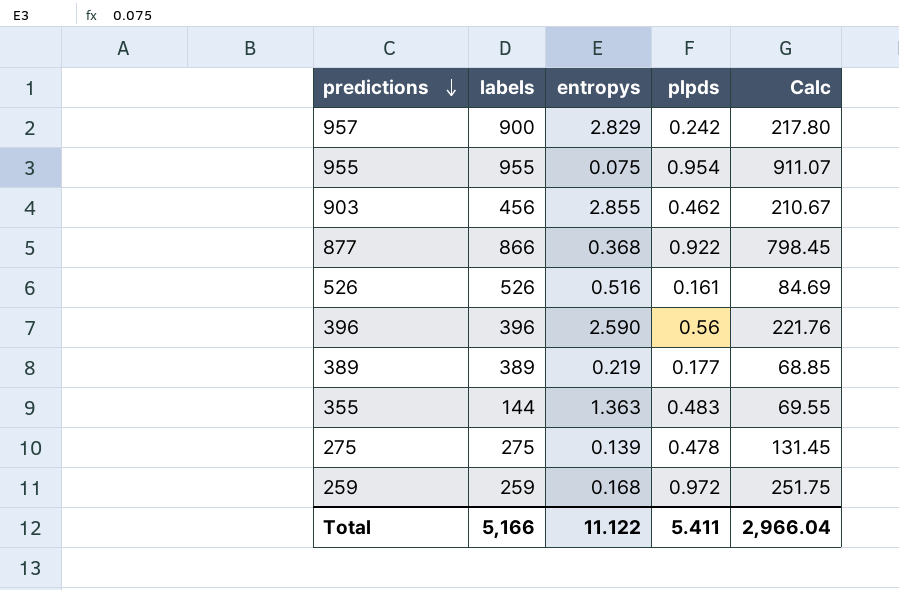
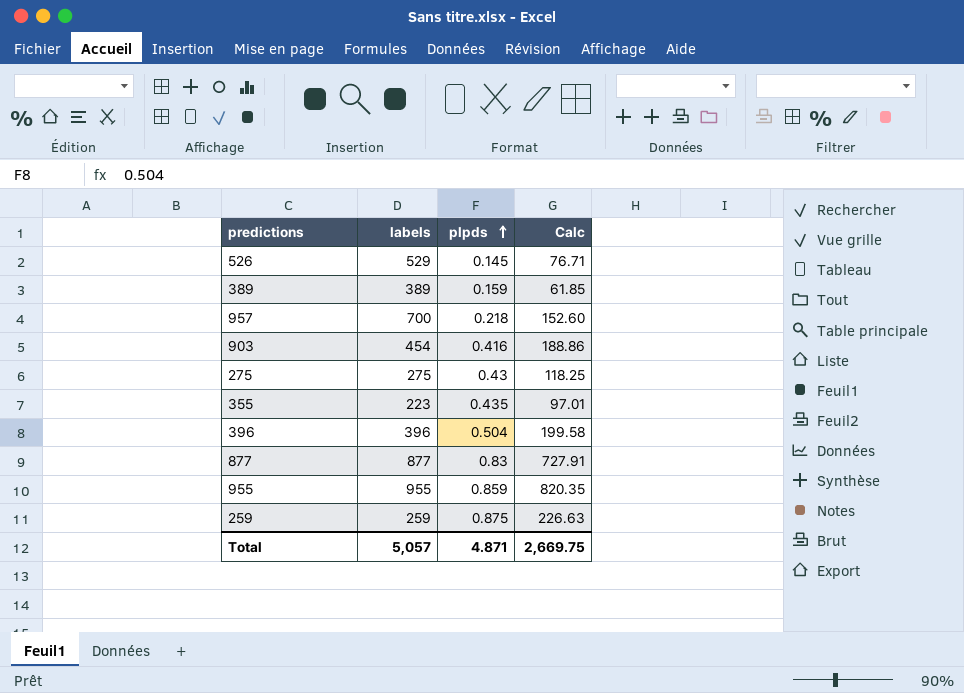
row order: predictions descending -> plpds ascending
column entropys | position: 3 -> none
526 | labels: 526 -> 529
526 | plpds: 0.161 -> 0.145
526 | Calc: 84.69 -> 76.71
389 | plpds: 0.177 -> 0.159
389 | Calc: 68.85 -> 61.85
957 | labels: 900 -> 700
957 | plpds: 0.242 -> 0.218
957 | Calc: 217.80 -> 152.60
903 | labels: 456 -> 454
903 | plpds: 0.462 -> 0.416
903 | Calc: 210.67 -> 188.86
275 | plpds: 0.478 -> 0.43
275 | Calc: 131.45 -> 118.25
355 | labels: 144 -> 223
355 | plpds: 0.483 -> 0.435
355 | Calc: 69.55 -> 97.01
396 | plpds: 0.56 -> 0.504
396 | Calc: 221.76 -> 199.58
877 | labels: 866 -> 877
877 | plpds: 0.922 -> 0.83
877 | Calc: 798.45 -> 727.91
955 | plpds: 0.954 -> 0.859
955 | Calc: 911.07 -> 820.35
259 | plpds: 0.972 -> 0.875
259 | Calc: 251.75 -> 226.63
Total | labels: 5,166 -> 5,057
Total | plpds: 5.411 -> 4.871
Total | Calc: 2,966.04 -> 2,669.75

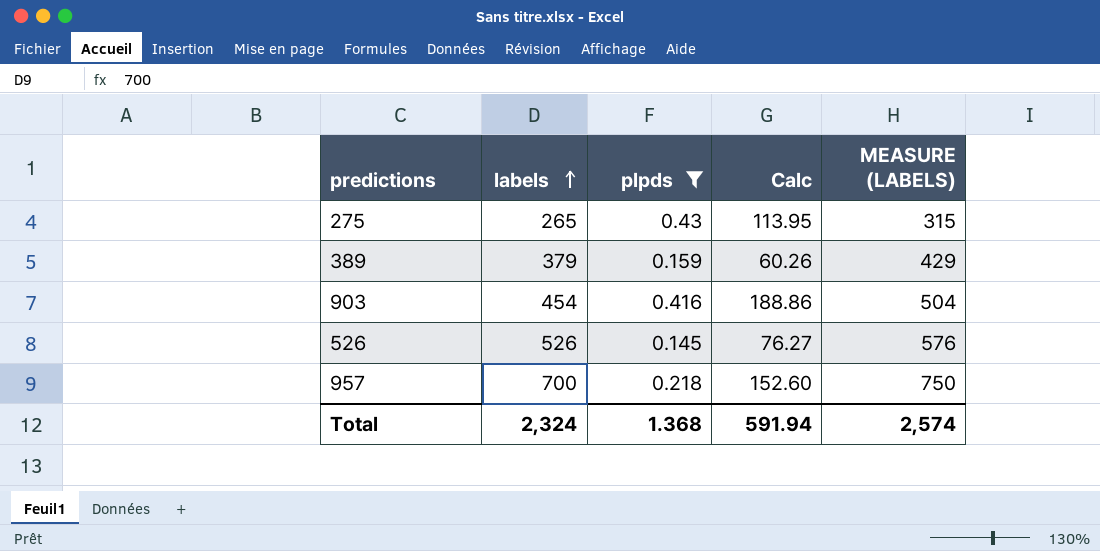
filter: none -> plpds <= 0.43
row order: plpds ascending -> labels ascending
column MEASURE (LABELS) | formula: none -> [labels] + 50
275 | labels: 275 -> 265
275 | Calc: 118.25 -> 113.95
389 | labels: 389 -> 379
389 | Calc: 61.85 -> 60.26
526 | labels: 529 -> 526
526 | Calc: 76.71 -> 76.27
Total | labels: 5,057 -> 2,324
Total | plpds: 4.871 -> 1.368
Total | Calc: 2,669.75 -> 591.94

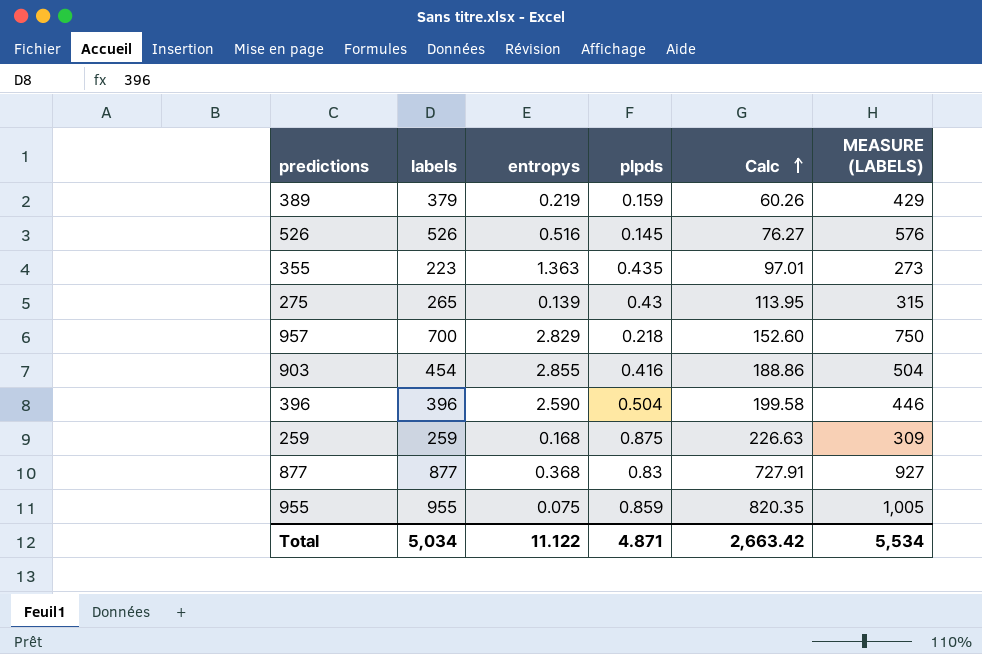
filter: plpds <= 0.43 -> none
row order: labels ascending -> Calc ascending
column entropys | position: none -> 3
Total | labels: 2,324 -> 5,034
Total | plpds: 1.368 -> 4.871
Total | Calc: 591.94 -> 2,663.42
Total | MEASURE (LABELS): 2,574 -> 5,534

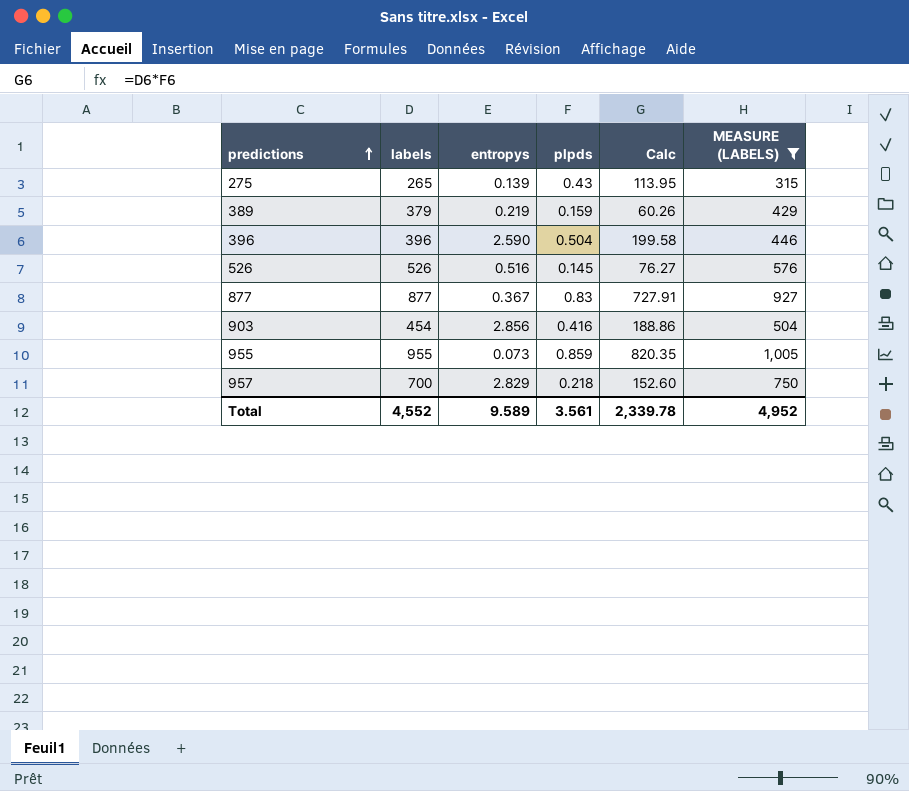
filter: none -> MEASURE (LABELS) >= 315
row order: Calc ascending -> predictions ascending
877 | entropys: 0.368 -> 0.367
903 | entropys: 2.855 -> 2.856
955 | entropys: 0.075 -> 0.073
Total | labels: 5,034 -> 4,552
Total | entropys: 11.122 -> 9.589
Total | plpds: 4.871 -> 3.561
Total | Calc: 2,663.42 -> 2,339.78
Total | MEASURE (LABELS): 5,534 -> 4,952

